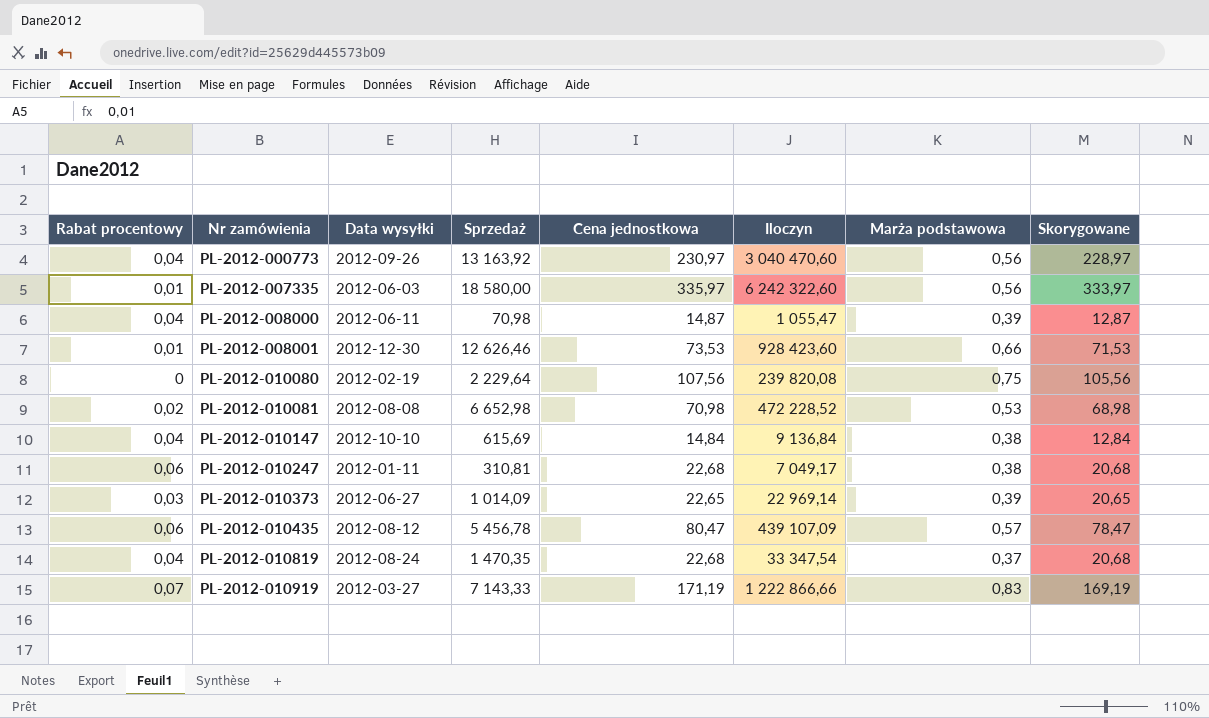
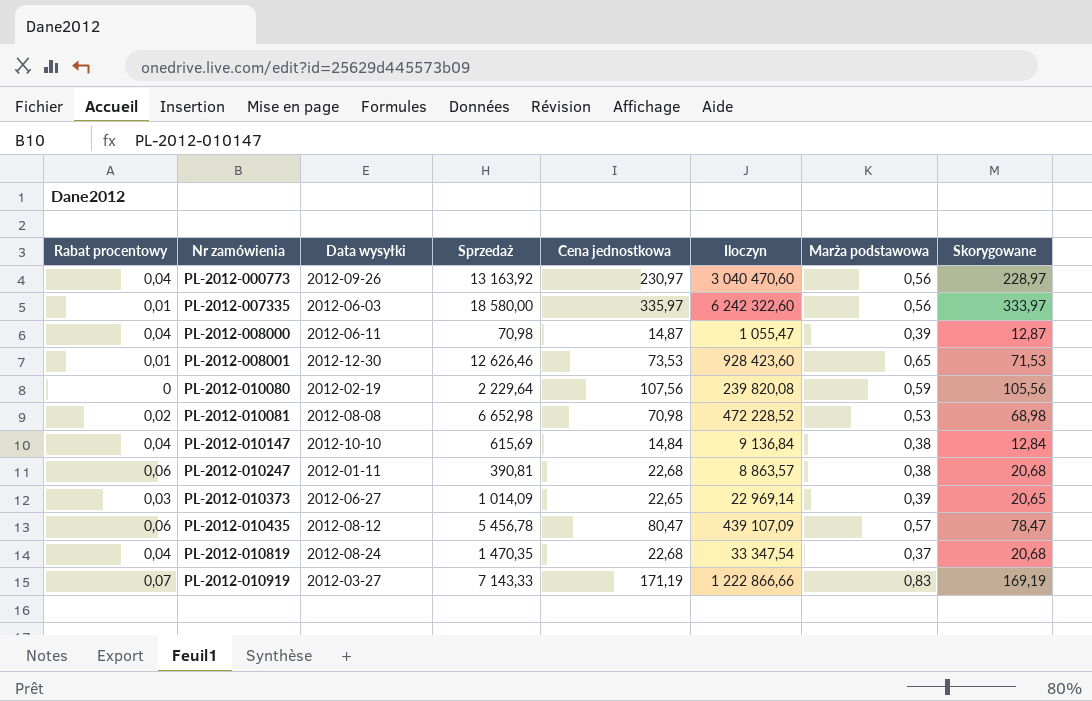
PL-2012-008001 | Marża podstawowa: 0,66 -> 0,65
PL-2012-010080 | Marża podstawowa: 0,75 -> 0,59
PL-2012-010247 | Sprzedaż: 310,81 -> 390,81
PL-2012-010247 | Iloczyn: 7 049,17 -> 8 863,57

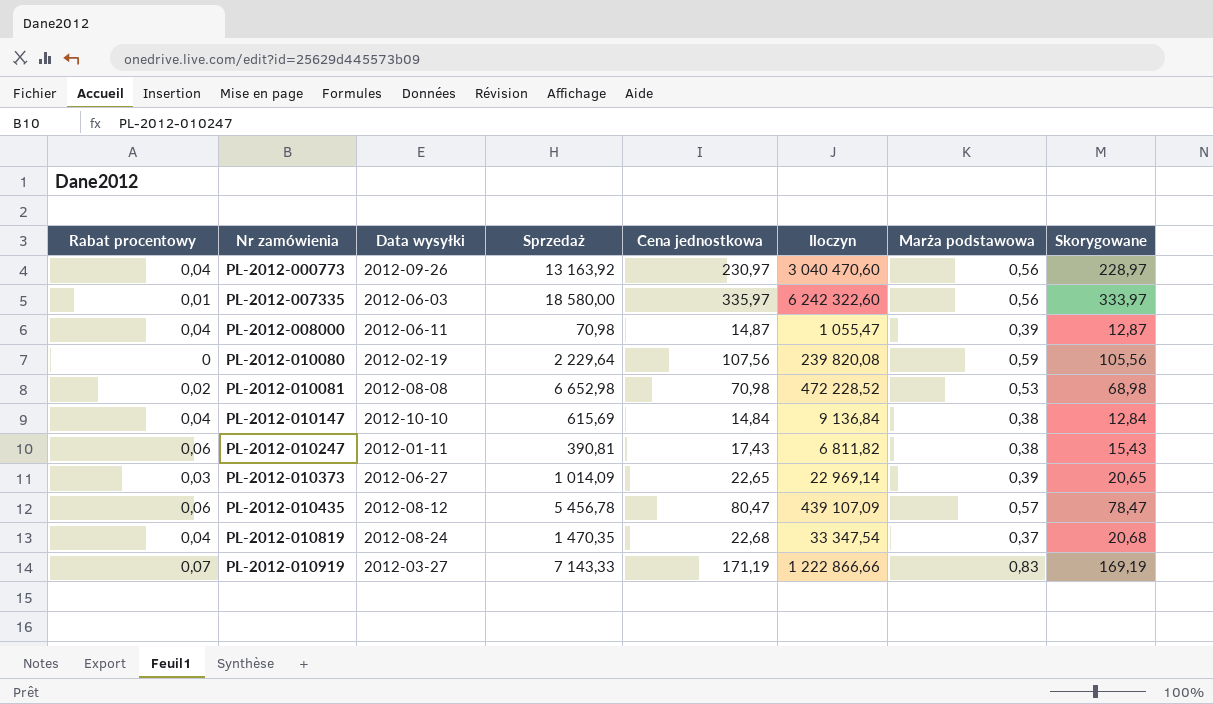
row PL-2012-008001: 0,01 | 2012-12-30 | 12 626,46 | 73,53 | 928 423,60 | 0,65 | 71,53 -> none
PL-2012-010247 | Cena jednostkowa: 22,68 -> 17,43
PL-2012-010247 | Iloczyn: 8 863,57 -> 6 811,82
PL-2012-010247 | Skorygowane: 20,68 -> 15,43

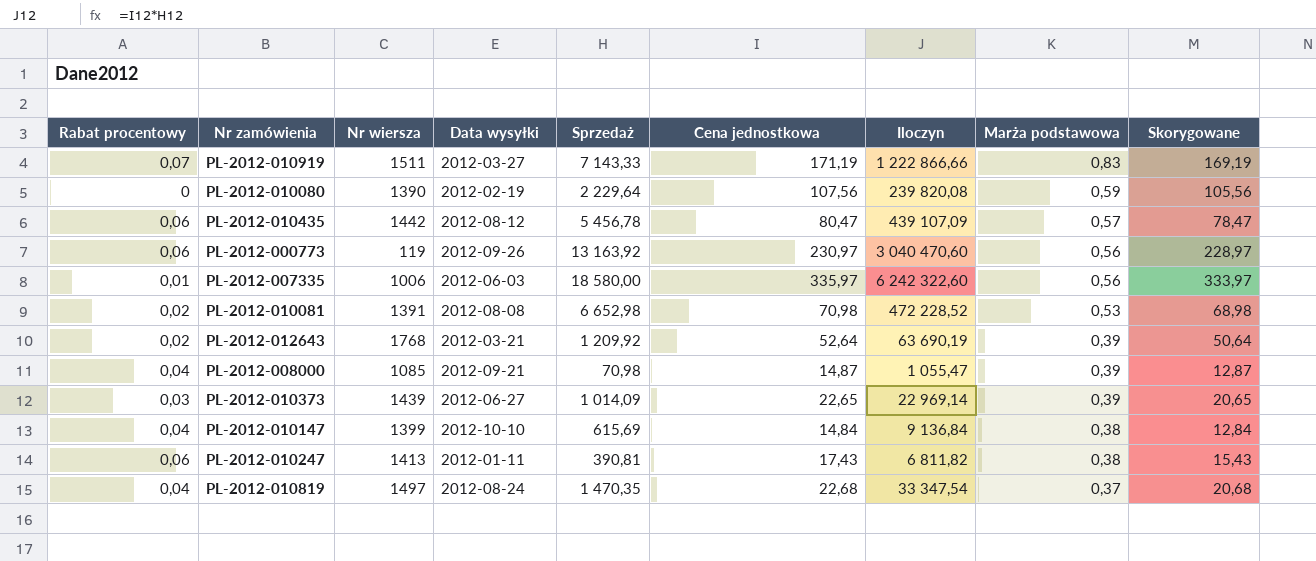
row order: Nr zamówienia ascending -> Marża podstawowa descending
column Nr wiersza | position: none -> 3
PL-2012-000773 | Rabat procentowy: 0,04 -> 0,06
row PL-2012-012643: none -> 0,02 | 1768 | 2012-03-21 | 1 209,92 | 52,64 | 63 690,19 | 0,39 | 50,64
PL-2012-008000 | Data wysyłki: 2012-06-11 -> 2012-09-21

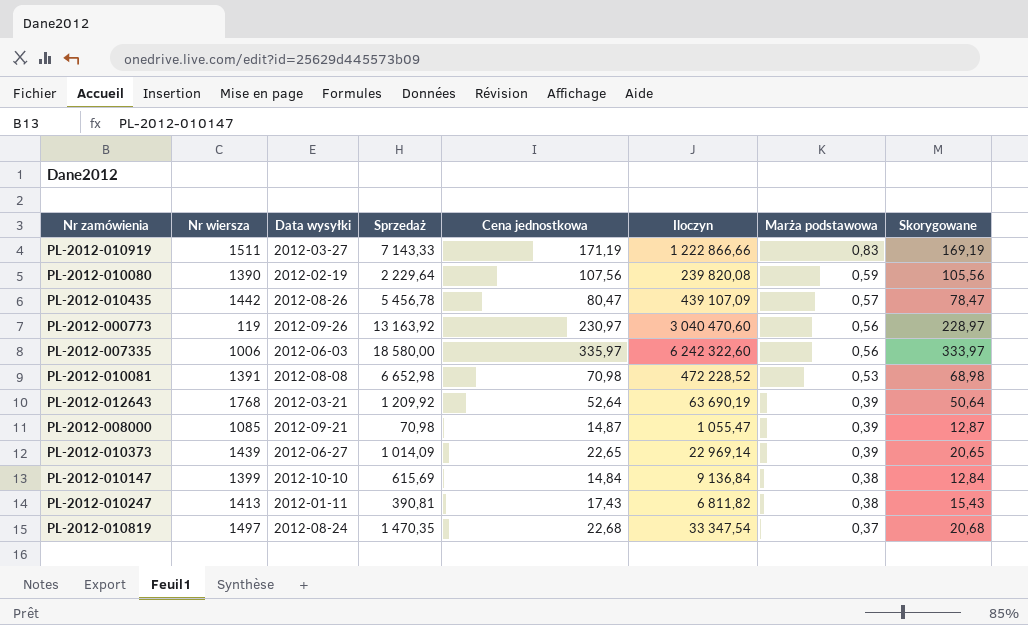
column Rabat procentowy | position: 1 -> none
PL-2012-010435 | Data wysyłki: 2012-08-12 -> 2012-08-26

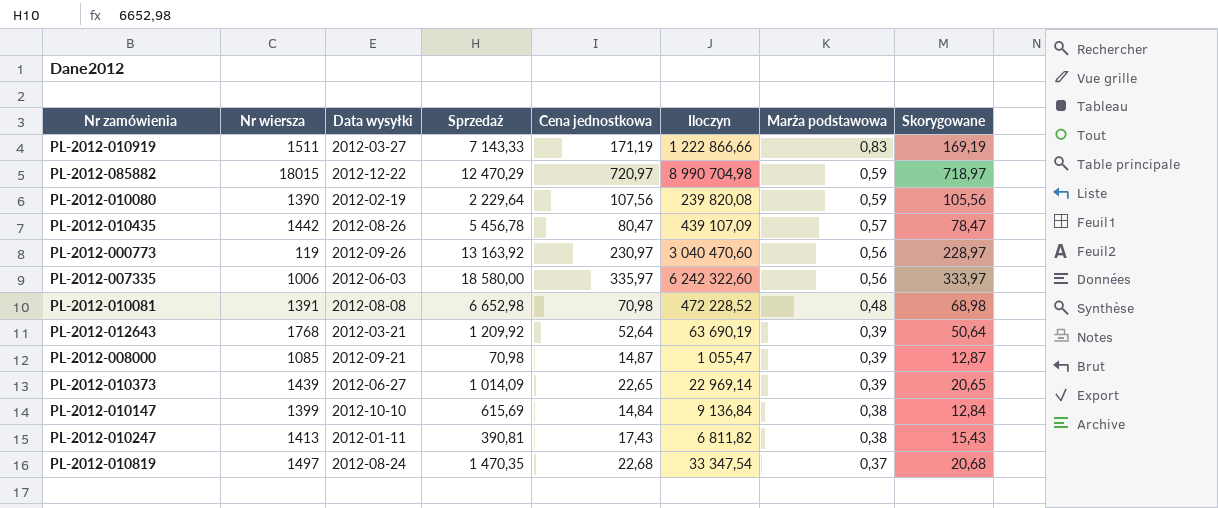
row PL-2012-085882: none -> 18015 | 2012-12-22 | 12 470,29 | 720,97 | 8 990 704,98 | 0,59 | 718,97
PL-2012-010081 | Marża podstawowa: 0,53 -> 0,48

